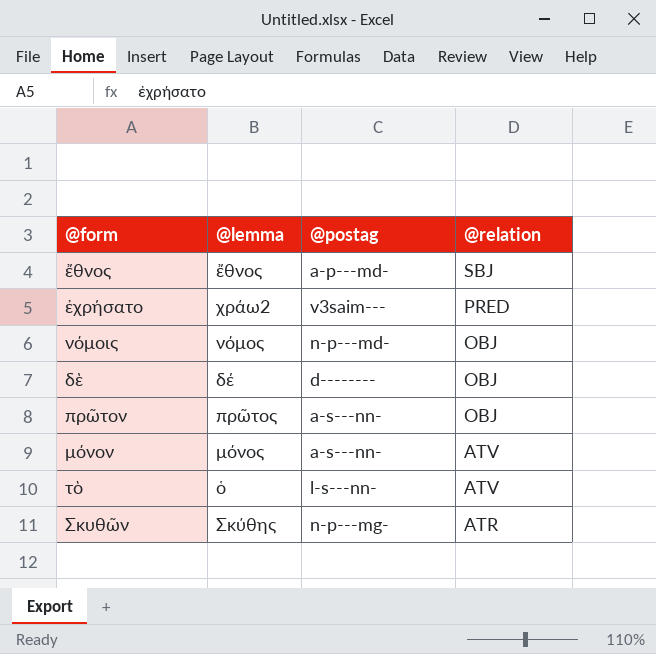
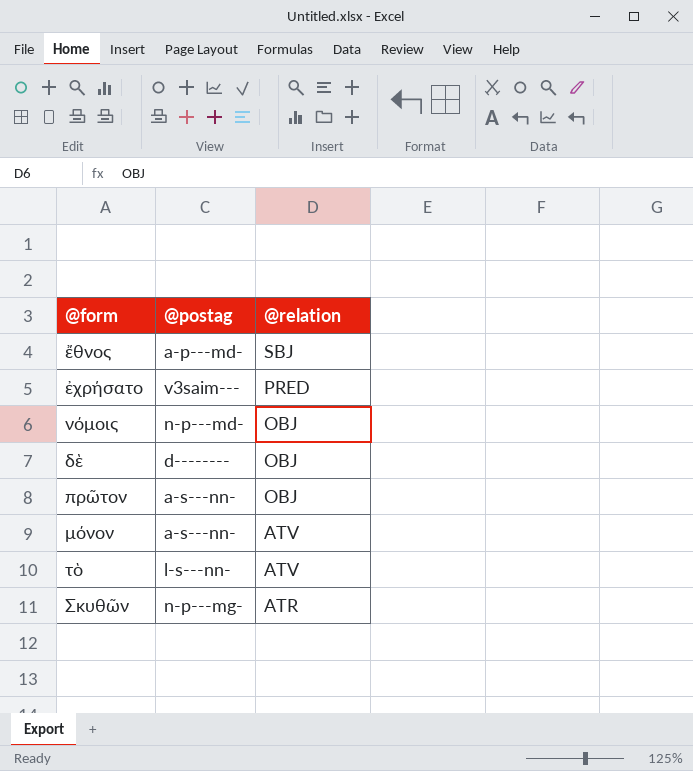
column @lemma | position: 2 -> none

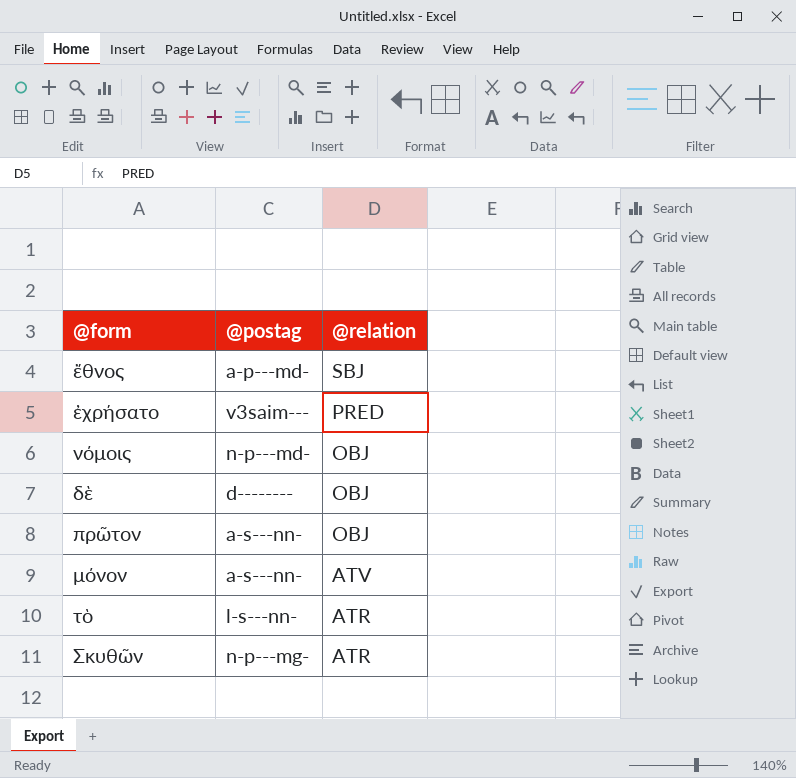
τὸ | @relation: ATV -> ATR

